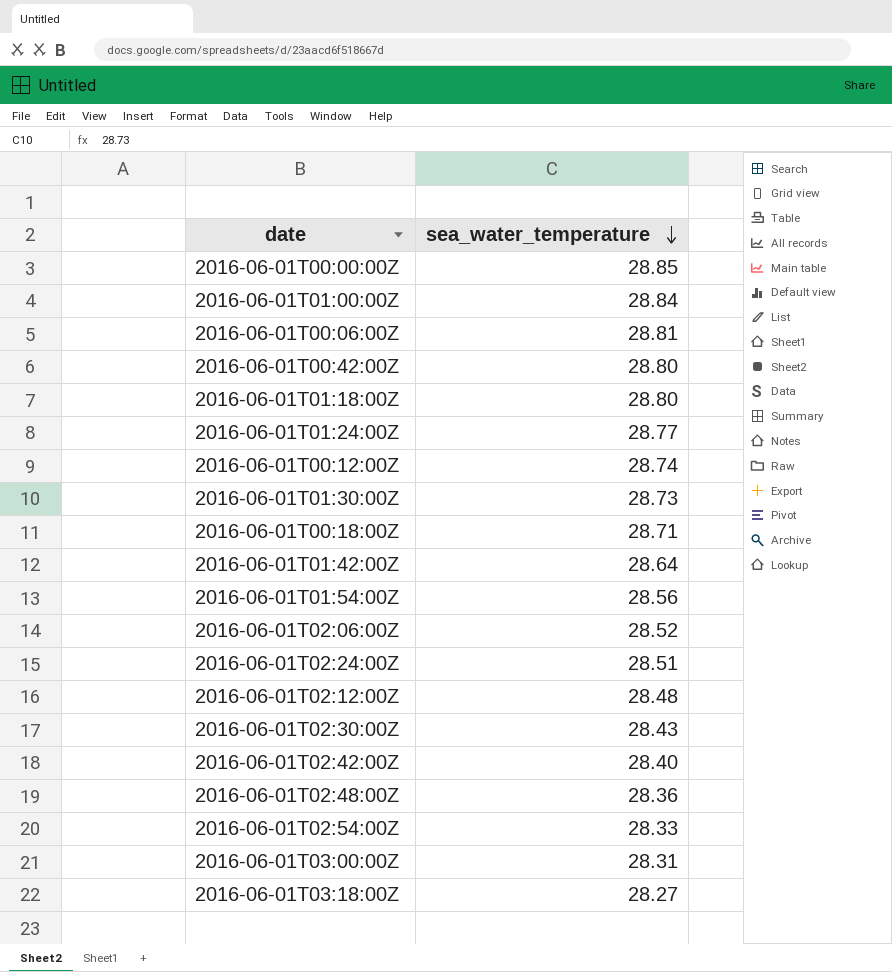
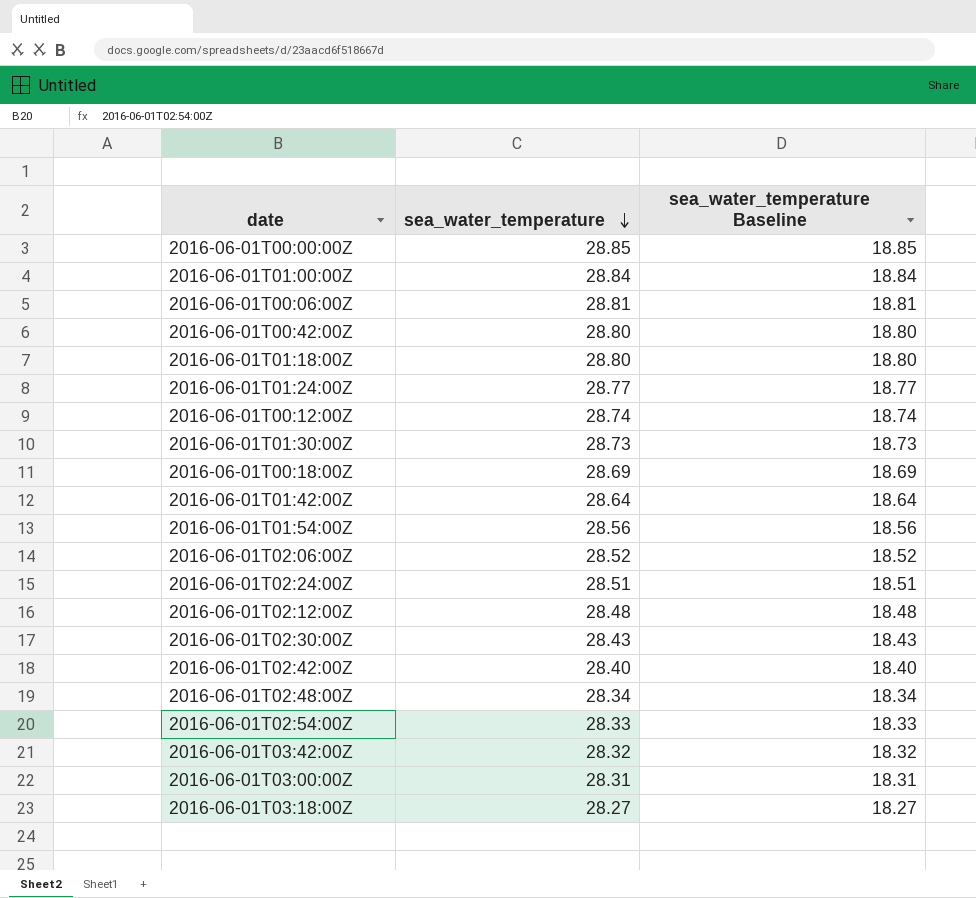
column sea_water_temperature Baseline | formula: none -> [sea_water_temperature] - 10
2016-06-01T00:18:00Z | sea_water_temperature: 28.71 -> 28.69
2016-06-01T02:48:00Z | sea_water_temperature: 28.36 -> 28.34
row 2016-06-01T03:42:00Z: none -> 28.32 | 18.32

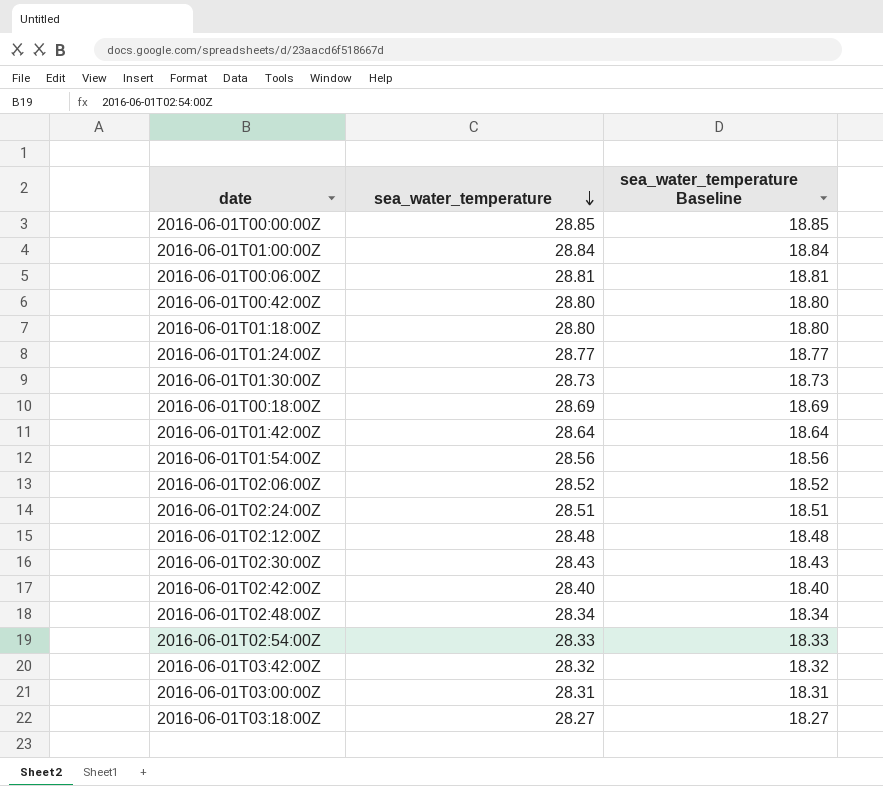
row 2016-06-01T00:12:00Z: 28.74 | 18.74 -> none

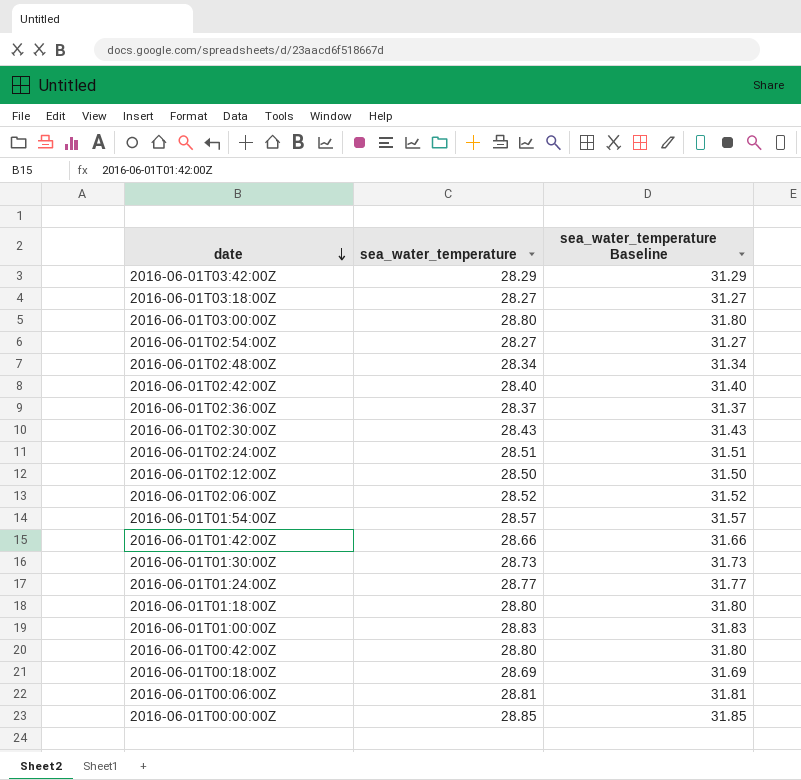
row order: sea_water_temperature descending -> date descending
column sea_water_temperature Baseline | formula: [sea_water_temperature] - 10 -> [sea_water_temperature] + 3
2016-06-01T03:42:00Z | sea_water_temperature: 28.32 -> 28.29
2016-06-01T03:00:00Z | sea_water_temperature: 28.31 -> 28.80
2016-06-01T02:54:00Z | sea_water_temperature: 28.33 -> 28.27
row 2016-06-01T02:36:00Z: none -> 28.37 | 31.37
2016-06-01T02:12:00Z | sea_water_temperature: 28.48 -> 28.50
2016-06-01T01:54:00Z | sea_water_temperature: 28.56 -> 28.57
2016-06-01T01:42:00Z | sea_water_temperature: 28.64 -> 28.66
2016-06-01T01:00:00Z | sea_water_temperature: 28.84 -> 28.83

